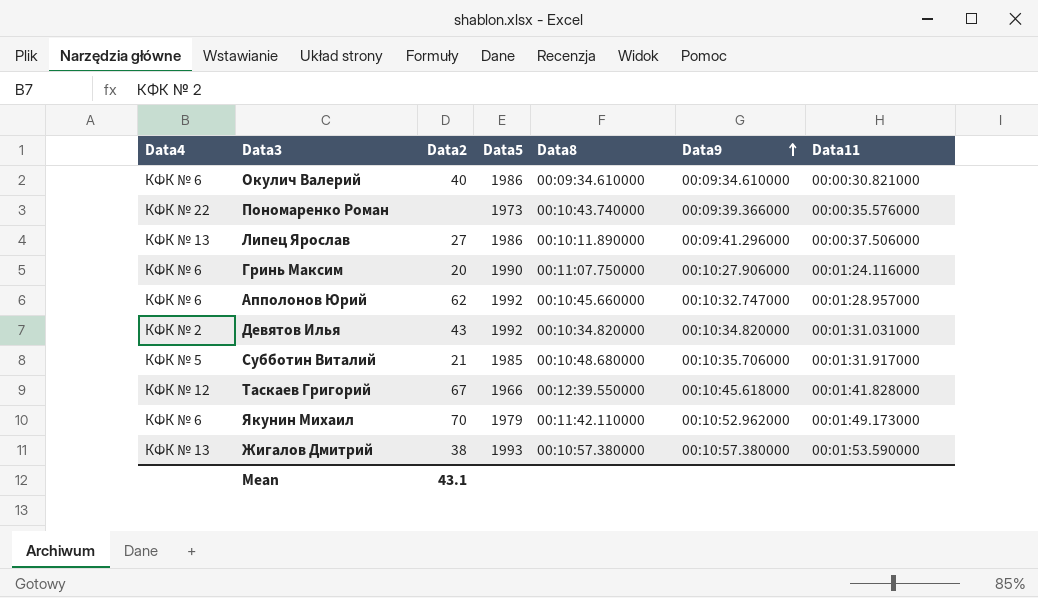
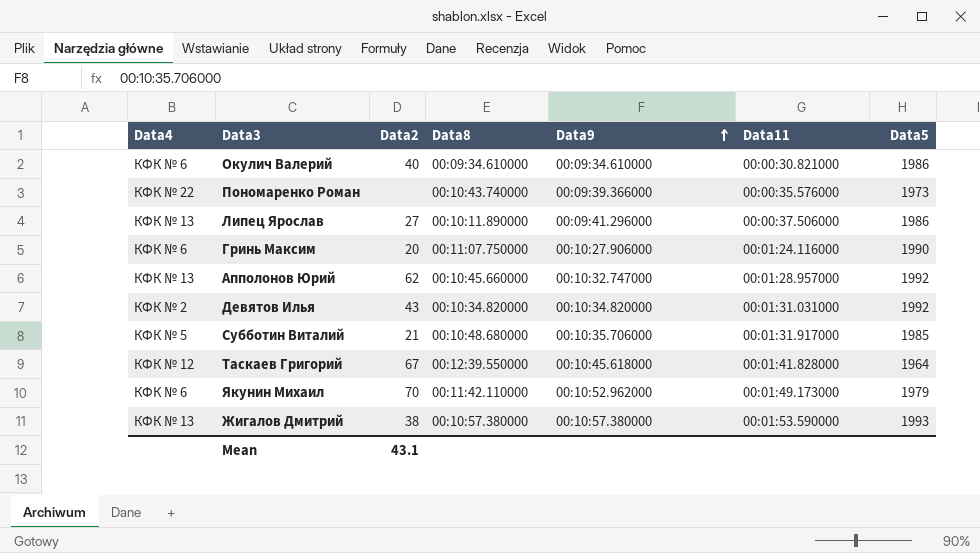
column Data5 | position: 4 -> 7
Апполонов Юрий | Data4: КФК № 6 -> КФК № 13
Таскаев Григорий | Data5: 1966 -> 1964

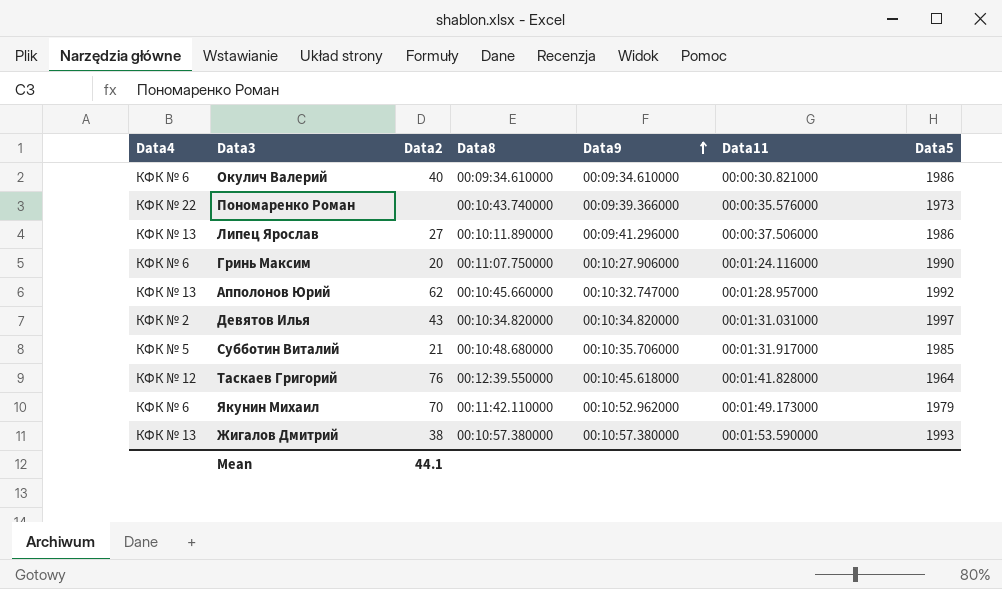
Девятов Илья | Data5: 1992 -> 1997
Таскаев Григорий | Data2: 67 -> 76
Mean | Data2: 43.1 -> 44.1

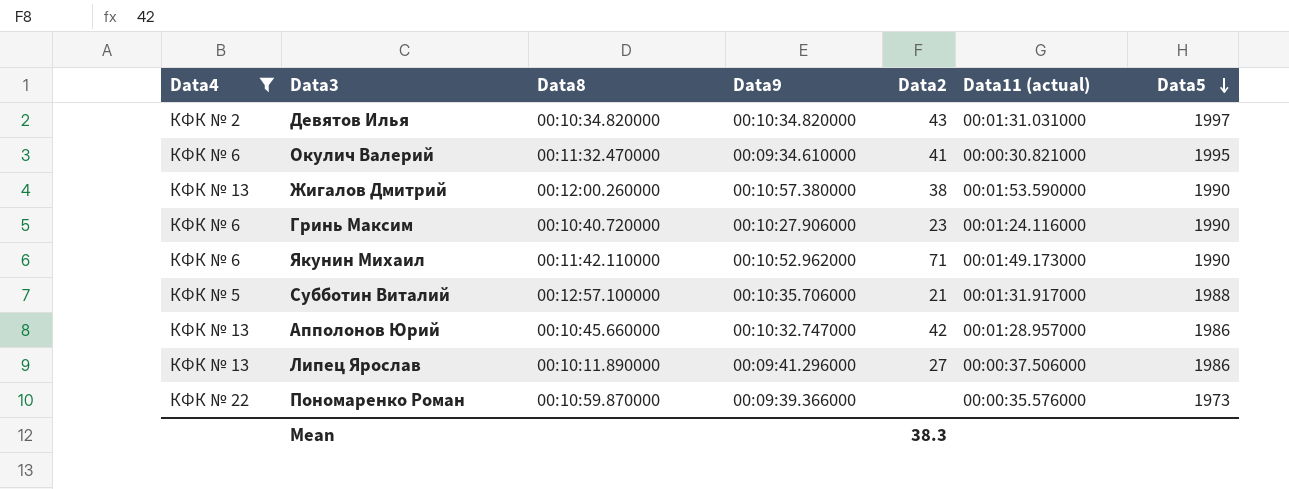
filter: none -> Data4 != КФК № 12
row order: Data9 ascending -> Data5 descending
column Data2 | position: 3 -> 5
column name: Data11 -> Data11 (actual)
Окулич Валерий | Data8: 00:09:34.610000 -> 00:11:32.470000
Окулич Валерий | Data2: 40 -> 41
Окулич Валерий | Data5: 1986 -> 1995
Жигалов Дмитрий | Data8: 00:10:57.380000 -> 00:12:00.260000
Жигалов Дмитрий | Data5: 1993 -> 1990
Гринь Максим | Data8: 00:11:07.750000 -> 00:10:40.720000
Гринь Максим | Data2: 20 -> 23
Якунин Михаил | Data2: 70 -> 71
Якунин Михаил | Data5: 1979 -> 1990
Субботин Виталий | Data8: 00:10:48.680000 -> 00:12:57.100000
Субботин Виталий | Data5: 1985 -> 1988
Апполонов Юрий | Data2: 62 -> 42
Апполонов Юрий | Data5: 1992 -> 1986
Пономаренко Роман | Data8: 00:10:43.740000 -> 00:10:59.870000
Mean | Data2: 44.1 -> 38.3

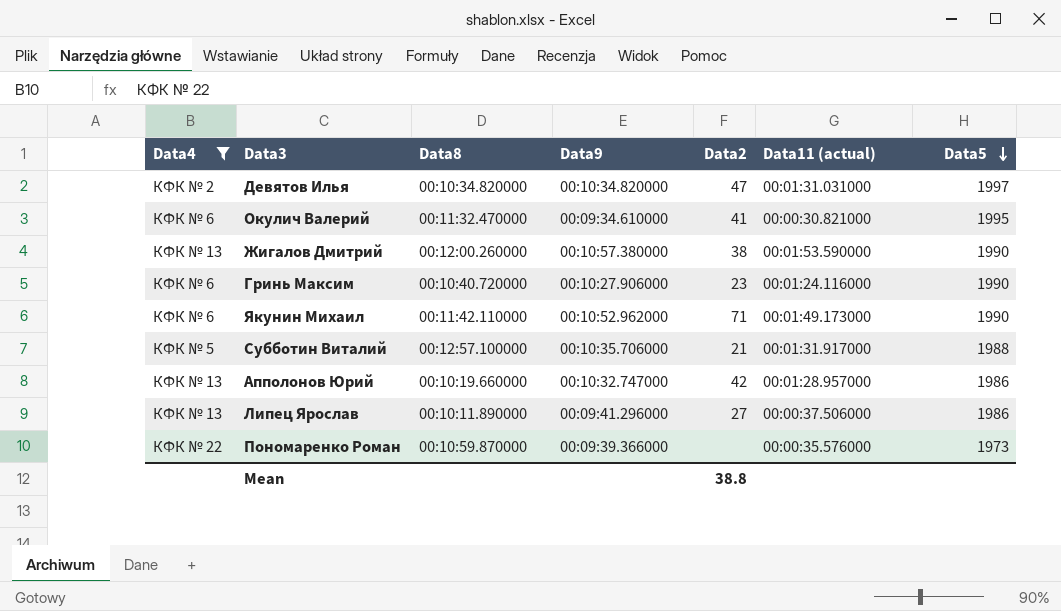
Девятов Илья | Data2: 43 -> 47
Апполонов Юрий | Data8: 00:10:45.660000 -> 00:10:19.660000
Mean | Data2: 38.3 -> 38.8

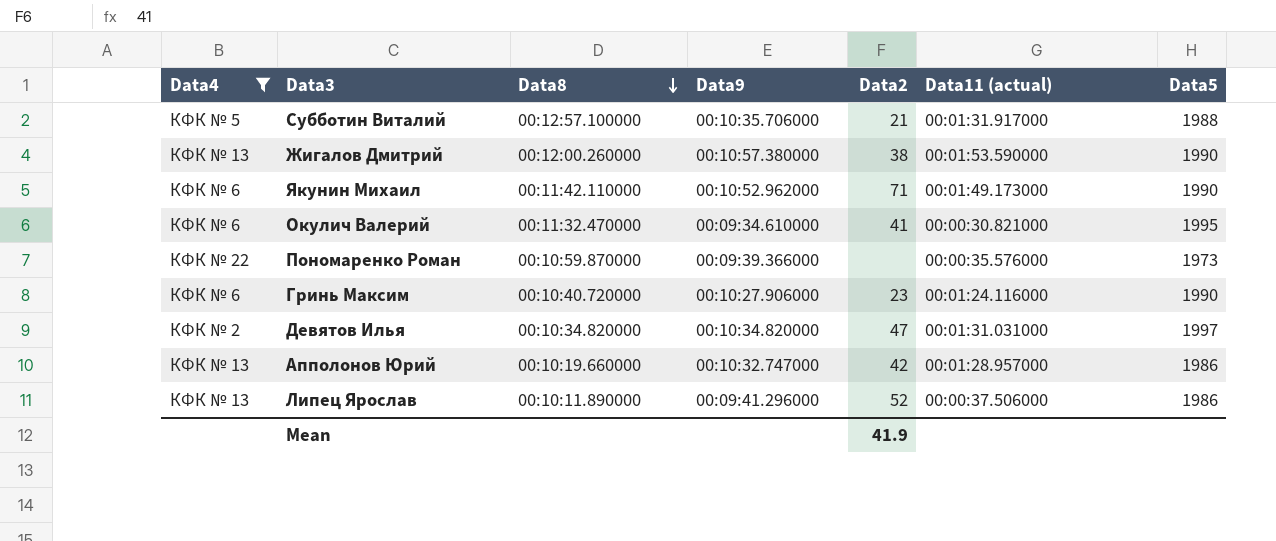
row order: Data5 descending -> Data8 descending
Липец Ярослав | Data2: 27 -> 52
Mean | Data2: 38.8 -> 41.9

